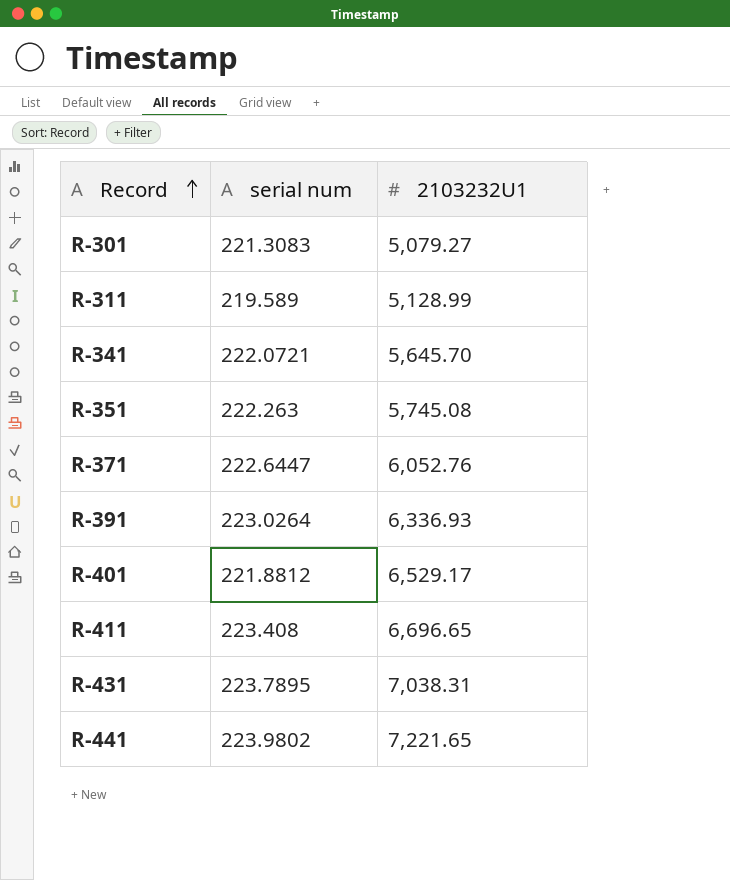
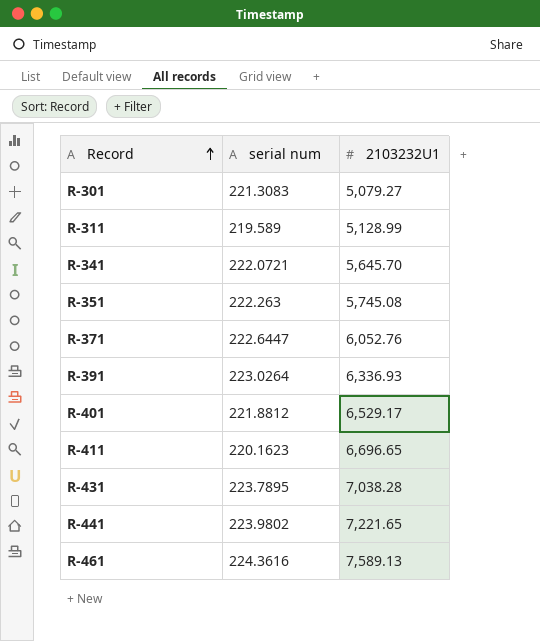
R-411 | serial num: 223.408 -> 220.1623
R-431 | 2103232U1: 7,038.31 -> 7,038.28
row R-461: none -> 224.3616 | 7,589.13

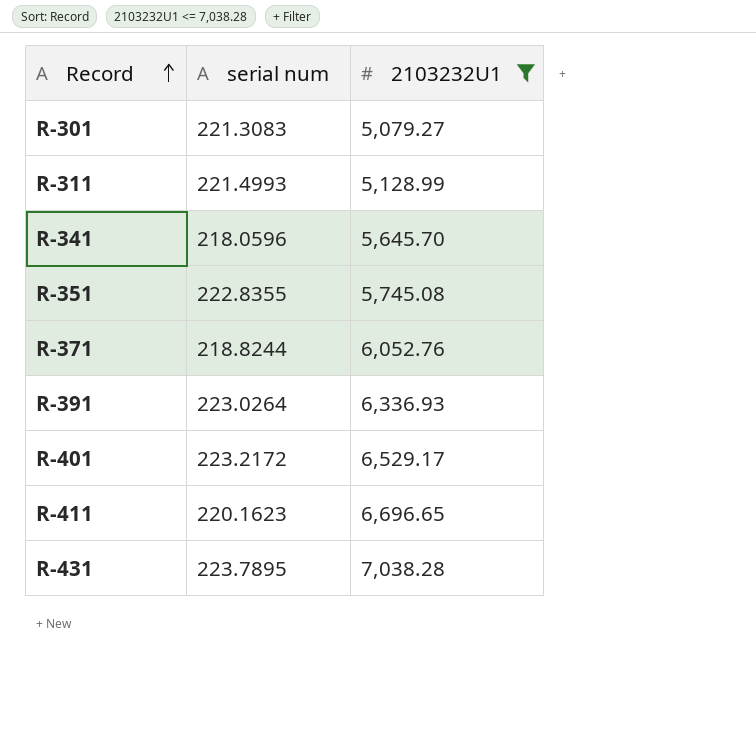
filter: none -> 2103232U1 <= 7,038.28
R-311 | serial num: 219.589 -> 221.4993
R-341 | serial num: 222.0721 -> 218.0596
R-351 | serial num: 222.263 -> 222.8355
R-371 | serial num: 222.6447 -> 218.8244
R-401 | serial num: 221.8812 -> 223.2172

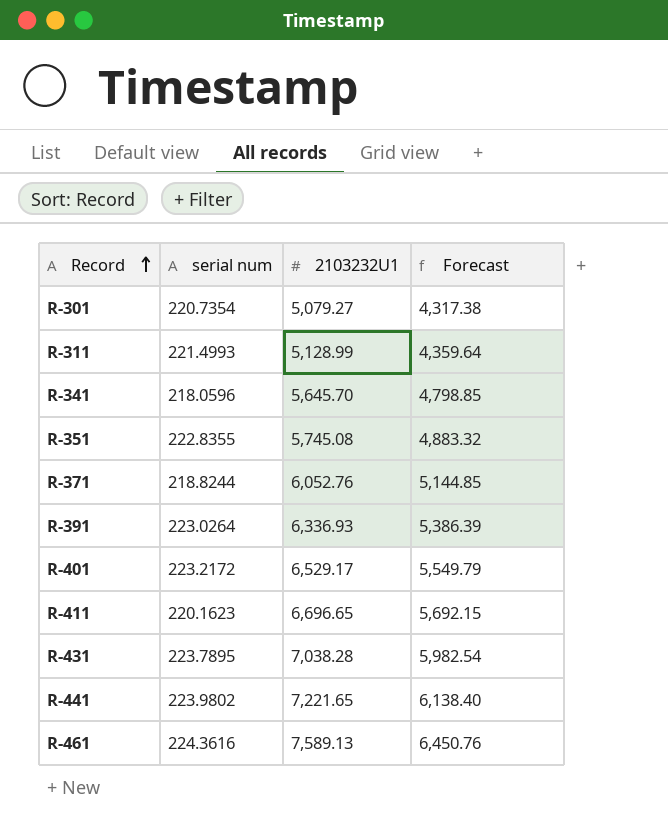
filter: 2103232U1 <= 7,038.28 -> none
column Forecast | formula: none -> [2103232U1] * 0.85
R-301 | serial num: 221.3083 -> 220.7354

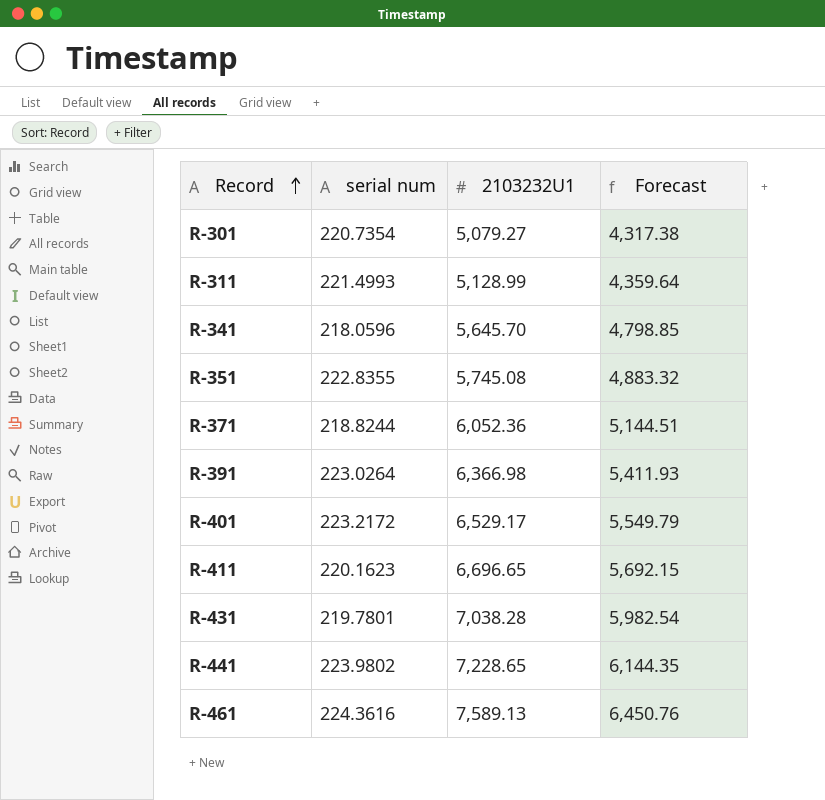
R-371 | 2103232U1: 6,052.76 -> 6,052.36
R-371 | Forecast: 5,144.85 -> 5,144.51
R-391 | 2103232U1: 6,336.93 -> 6,366.98
R-391 | Forecast: 5,386.39 -> 5,411.93
R-431 | serial num: 223.7895 -> 219.7801
R-441 | 2103232U1: 7,221.65 -> 7,228.65
R-441 | Forecast: 6,138.40 -> 6,144.35

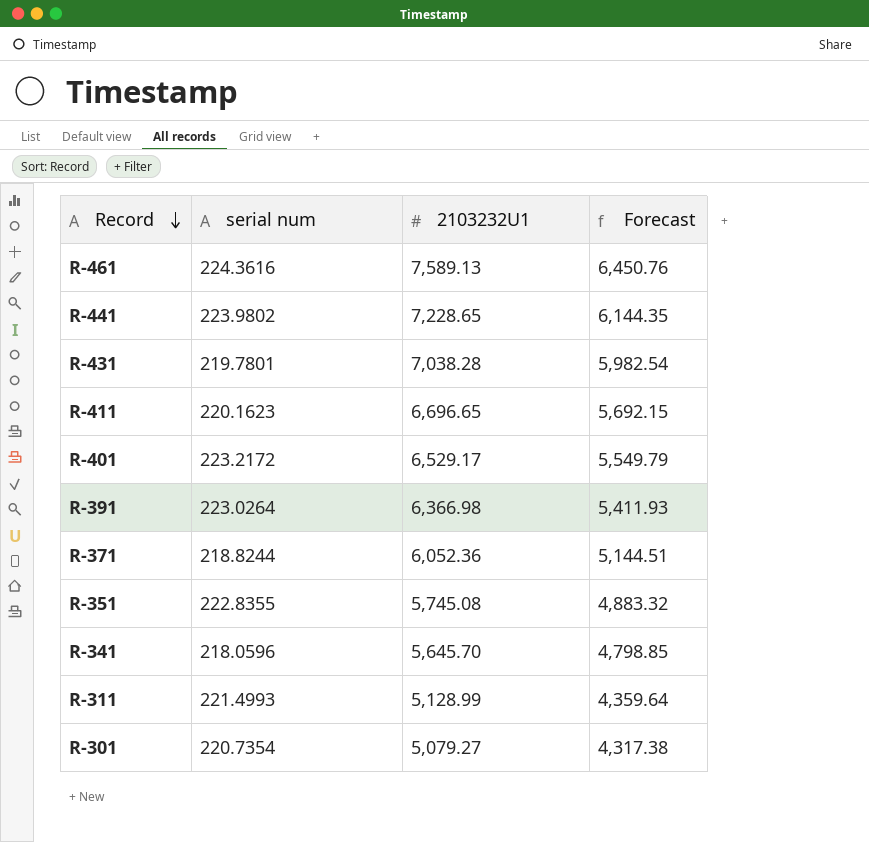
row order: Record ascending -> Record descending

